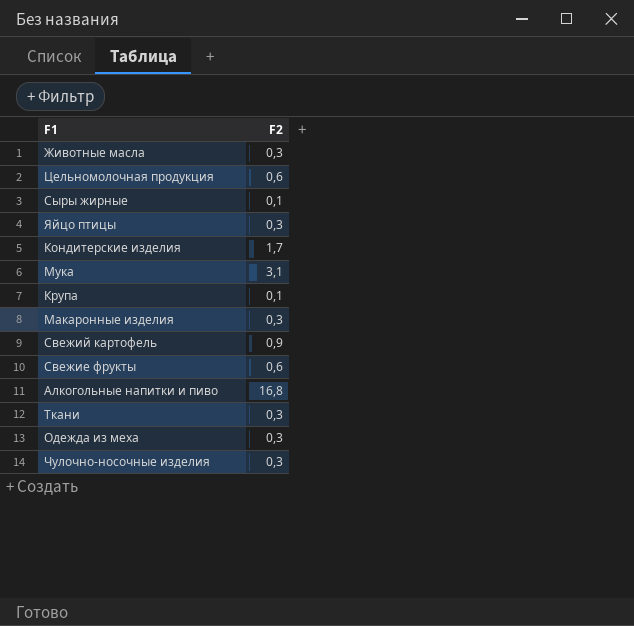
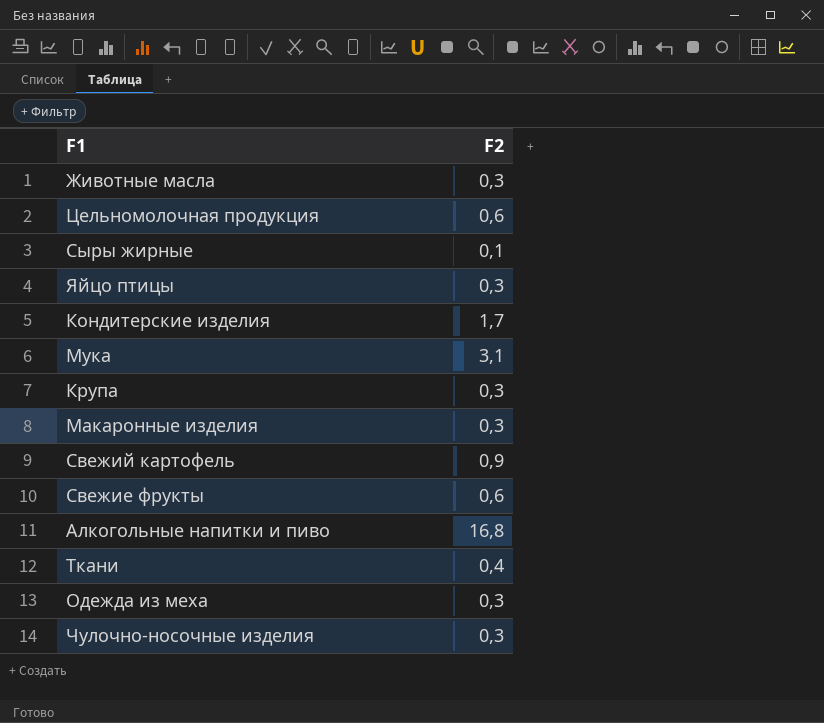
Крупа | F2: 0,1 -> 0,3
Ткани | F2: 0,3 -> 0,4

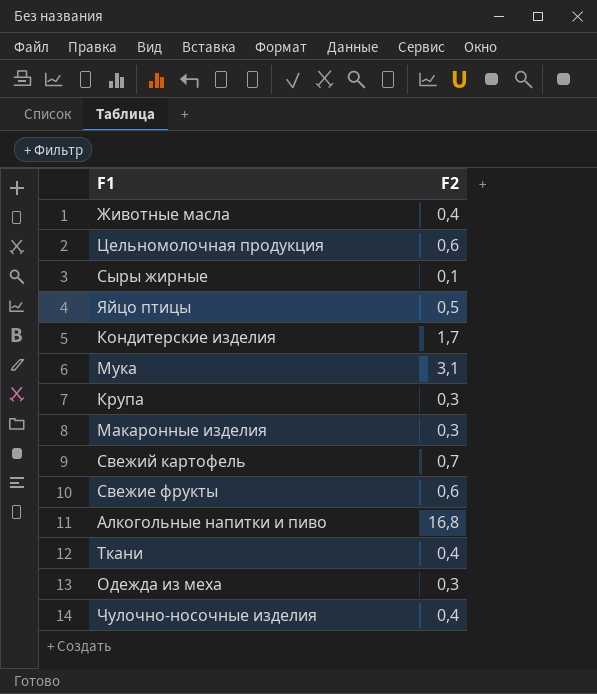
Животные масла | F2: 0,3 -> 0,4
Яйцо птицы | F2: 0,3 -> 0,5
Свежий картофель | F2: 0,9 -> 0,7
Чулочно-носочные изделия | F2: 0,3 -> 0,4

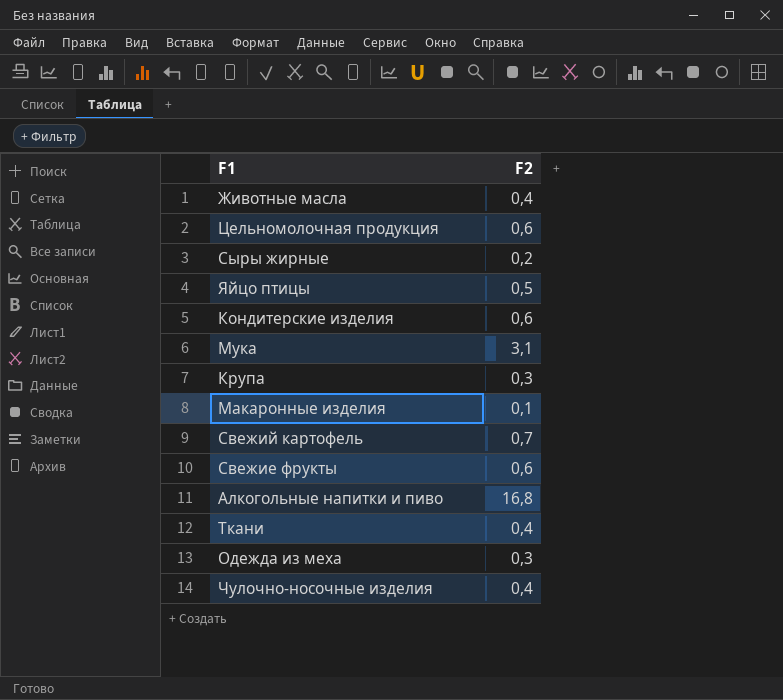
Сыры жирные | F2: 0,1 -> 0,2
Кондитерские изделия | F2: 1,7 -> 0,6
Макаронные изделия | F2: 0,3 -> 0,1

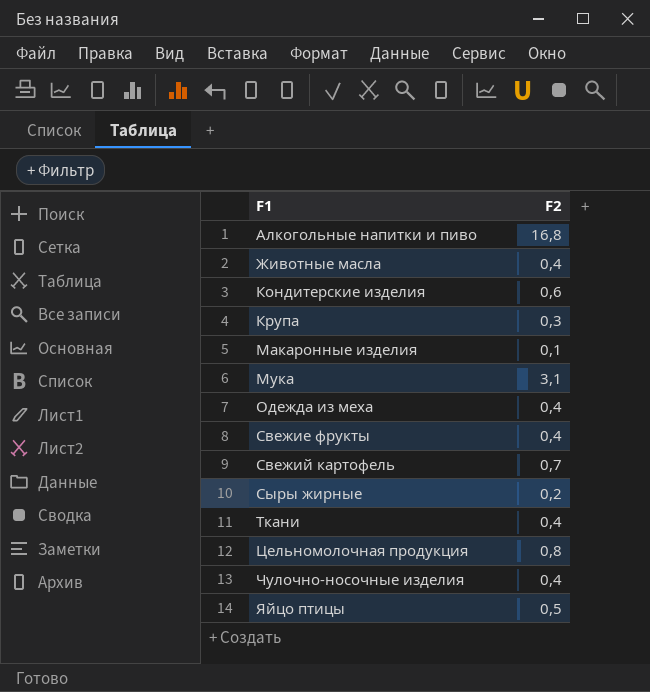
row order: none -> F1 ascending
Одежда из меха | F2: 0,3 -> 0,4
Свежие фрукты | F2: 0,6 -> 0,4
Цельномолочная продукция | F2: 0,6 -> 0,8

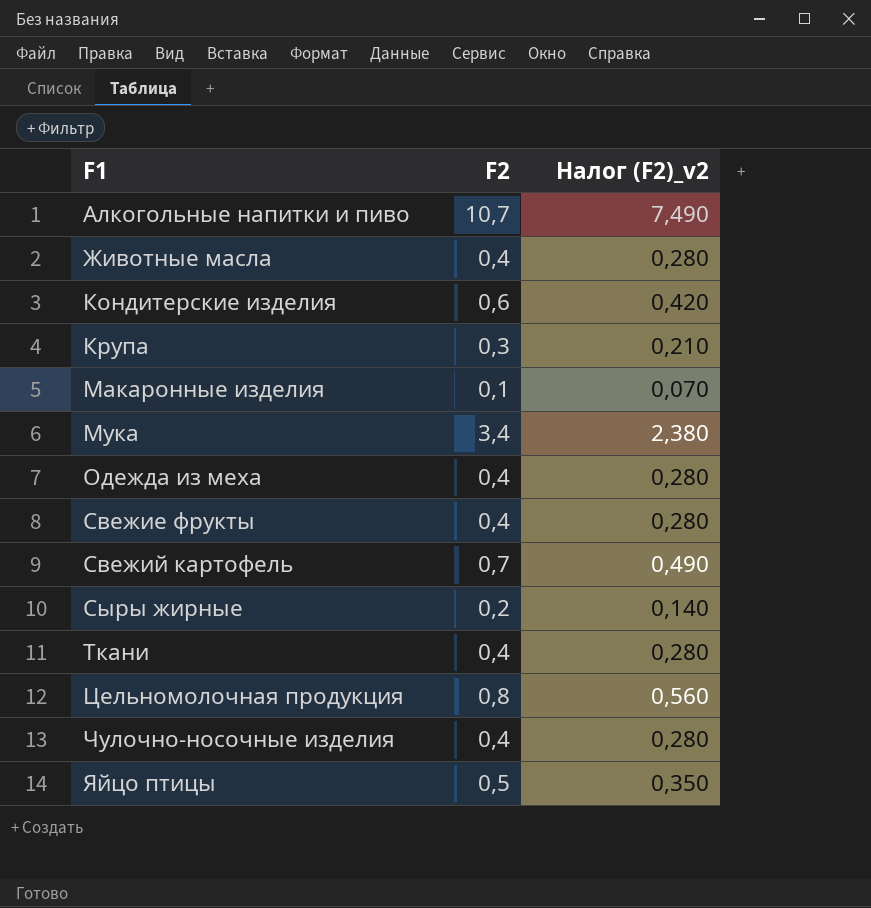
column Налог (F2)_v2 | formula: none -> [F2] * 0,7
Алкогольные напитки и пиво | F2: 16,8 -> 10,7
Мука | F2: 3,1 -> 3,4

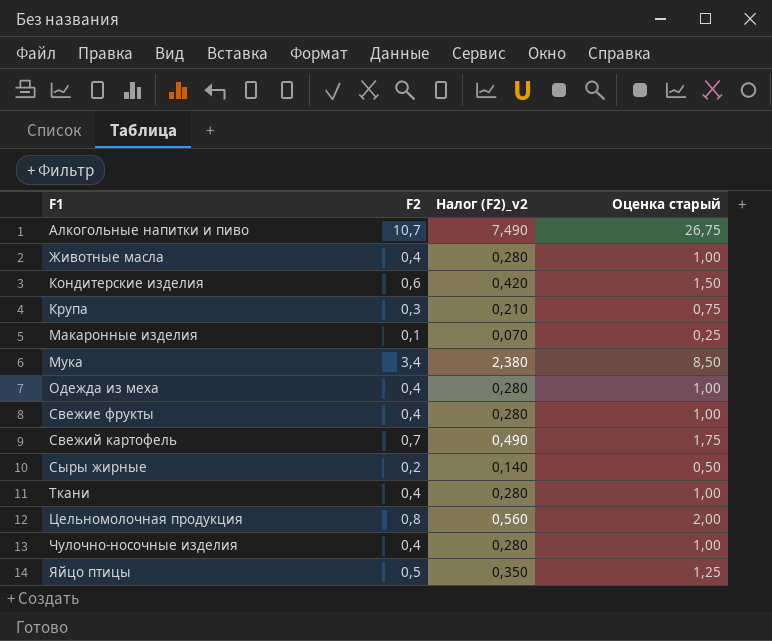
column Оценка старый | formula: none -> [F2] * 2,5

